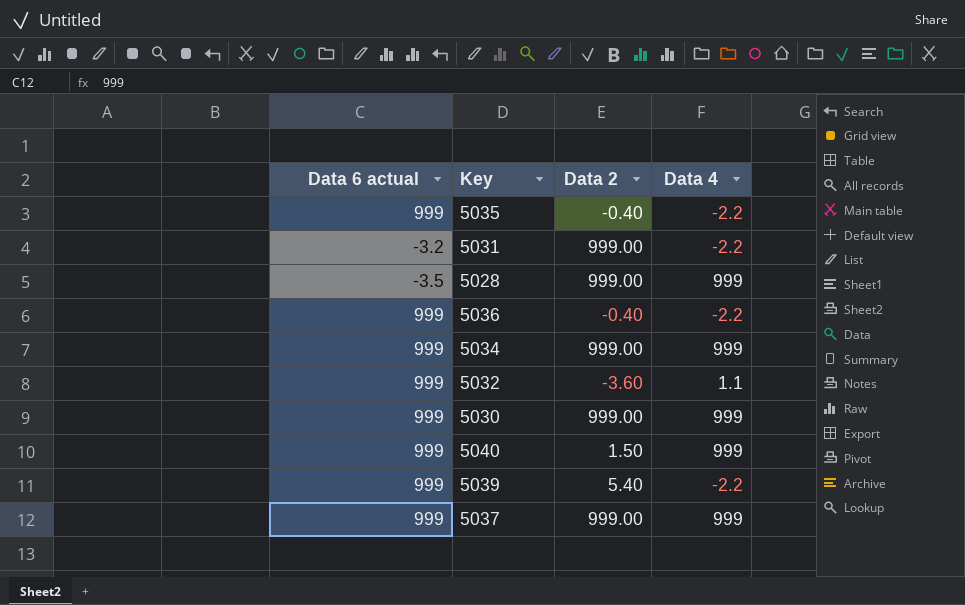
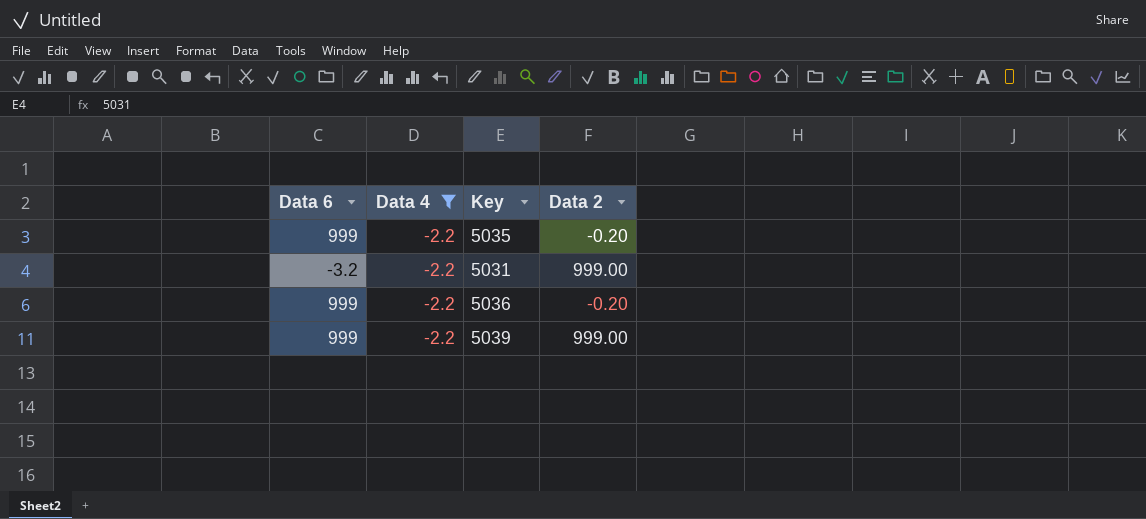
filter: none -> Data 4 = -2.2
column name: Data 6 actual -> Data 6
column Data 4 | position: 4 -> 2
5035 | Data 2: -0.40 -> -0.20
5036 | Data 2: -0.40 -> -0.20
5039 | Data 2: 5.40 -> 999.00

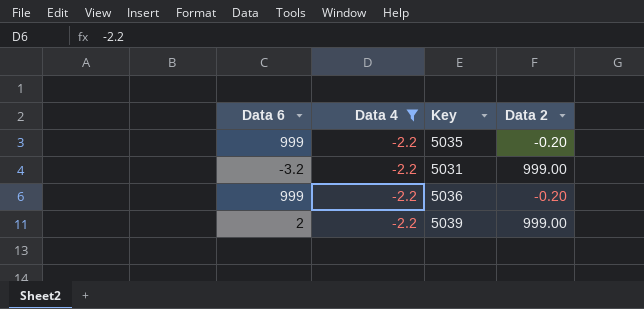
5039 | Data 6: 999 -> 2

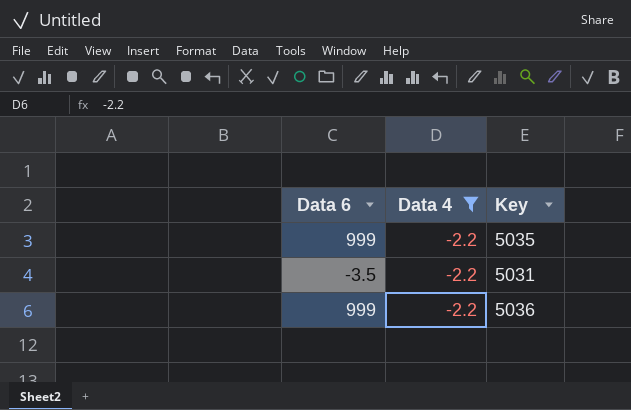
column Data 2 | position: 4 -> none
row 5039: 2 | -2.2 | 999.00 -> none
5031 | Data 6: -3.2 -> -3.5

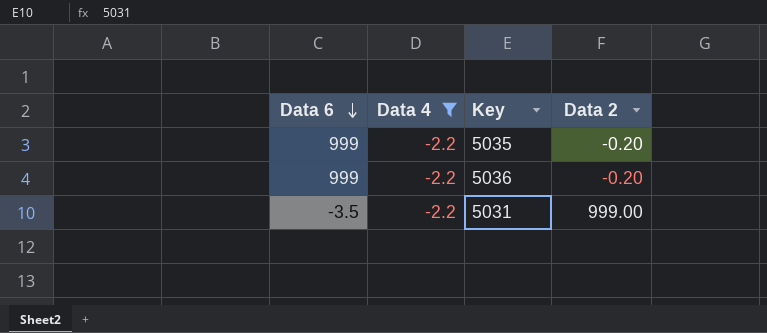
row order: none -> Data 6 descending
column Data 2 | position: none -> 4

